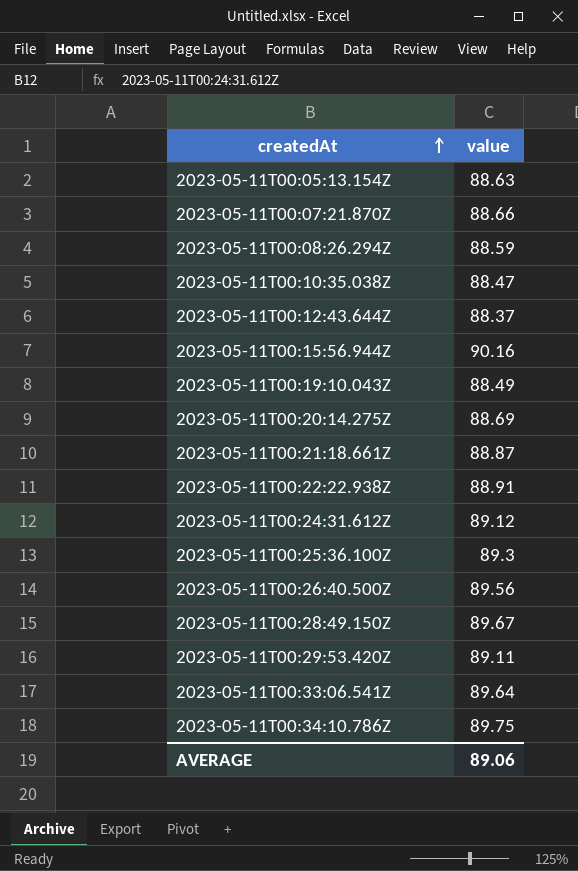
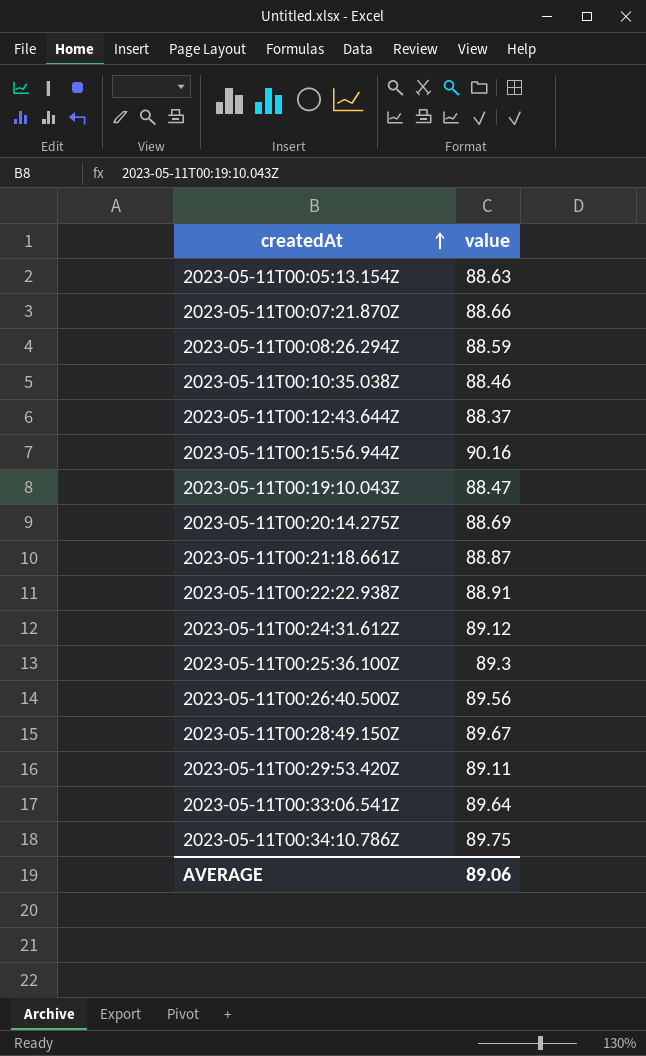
2023-05-11T00:10:35.038Z | value: 88.47 -> 88.46
2023-05-11T00:19:10.043Z | value: 88.49 -> 88.47

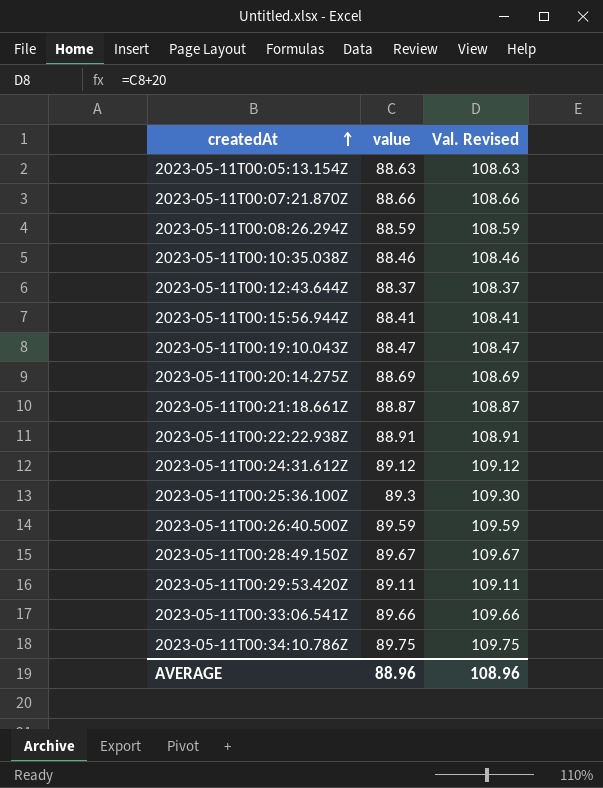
column Val. Revised | formula: none -> [value] + 20
2023-05-11T00:15:56.944Z | value: 90.16 -> 88.41
2023-05-11T00:26:40.500Z | value: 89.56 -> 89.59
2023-05-11T00:33:06.541Z | value: 89.64 -> 89.66
AVERAGE | value: 89.06 -> 88.96

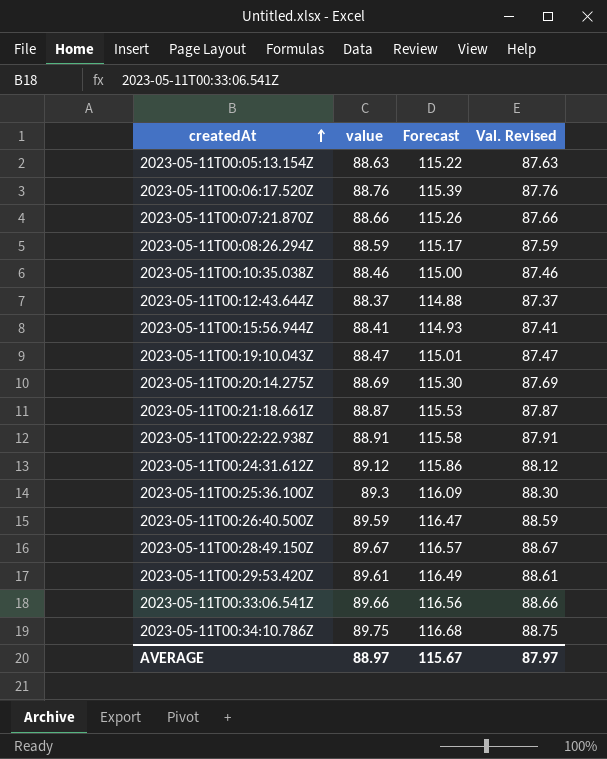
column Forecast | formula: none -> [value] * 1.3
column Val. Revised | formula: [value] + 20 -> [value] - 1
row 2023-05-11T00:06:17.520Z: none -> 88.76 | 115.39 | 87.76
2023-05-11T00:29:53.420Z | value: 89.11 -> 89.61
AVERAGE | value: 88.96 -> 88.97
AVERAGE | Val. Revised: 108.96 -> 87.97

